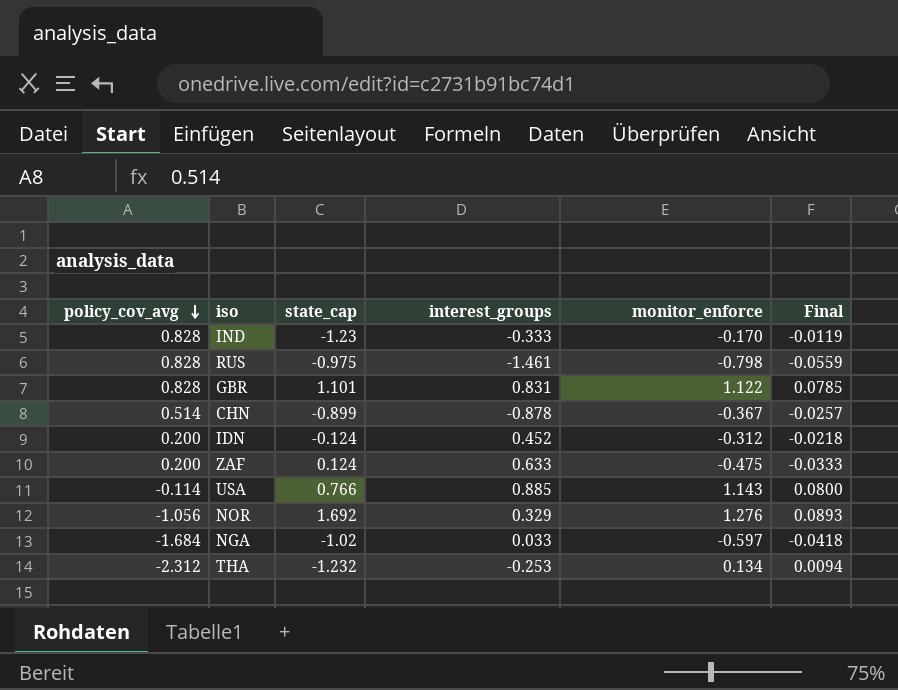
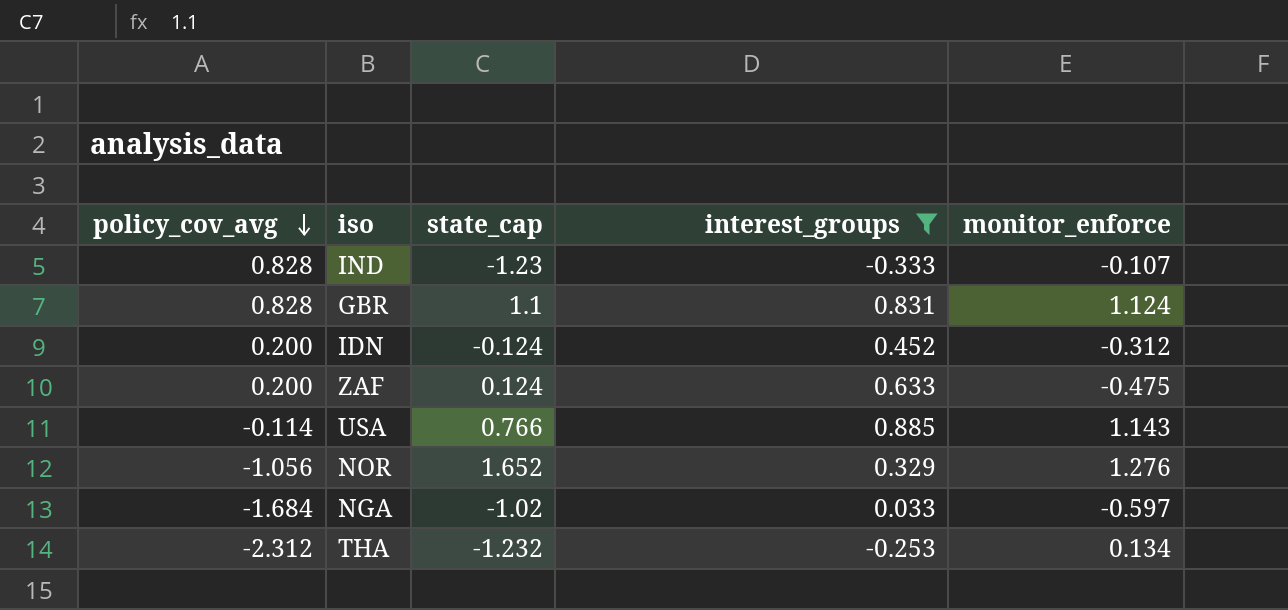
filter: none -> interest_groups >= -0.333
column Final | formula: [monitor_enforce] * 0.07 -> none
IND | monitor_enforce: -0.170 -> -0.107
GBR | state_cap: 1.101 -> 1.1
GBR | monitor_enforce: 1.122 -> 1.124
NOR | state_cap: 1.692 -> 1.652

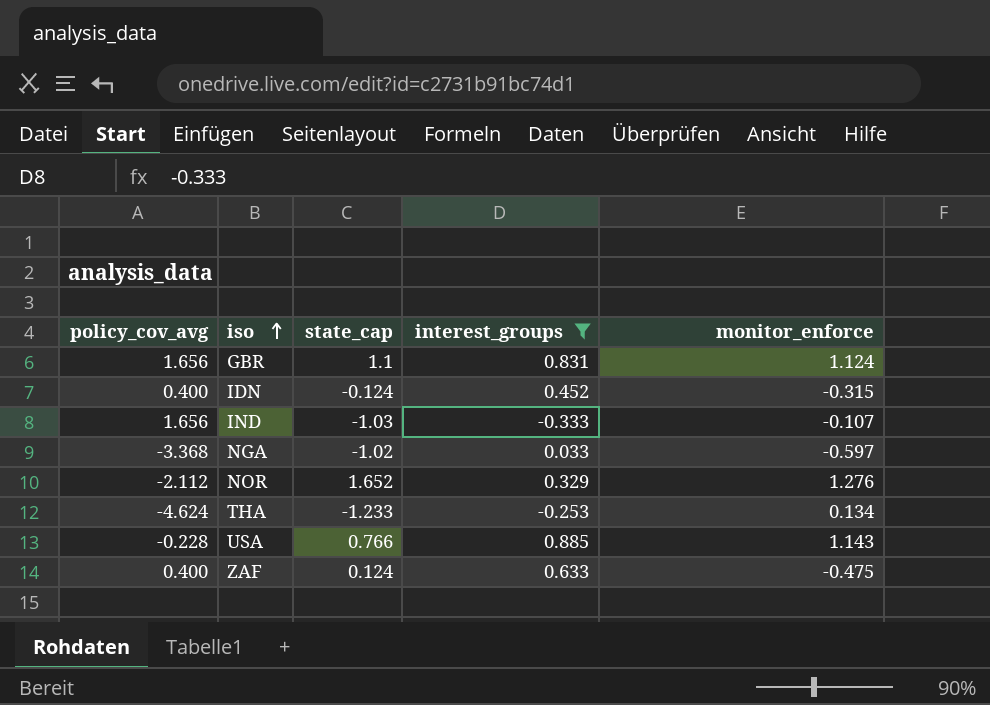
row order: policy_cov_avg descending -> iso ascending
GBR | policy_cov_avg: 0.828 -> 1.656
IDN | policy_cov_avg: 0.200 -> 0.400
IDN | monitor_enforce: -0.312 -> -0.315
IND | policy_cov_avg: 0.828 -> 1.656
IND | state_cap: -1.23 -> -1.03
NGA | policy_cov_avg: -1.684 -> -3.368
NOR | policy_cov_avg: -1.056 -> -2.112
THA | policy_cov_avg: -2.312 -> -4.624
THA | state_cap: -1.232 -> -1.233
USA | policy_cov_avg: -0.114 -> -0.228
ZAF | policy_cov_avg: 0.200 -> 0.400

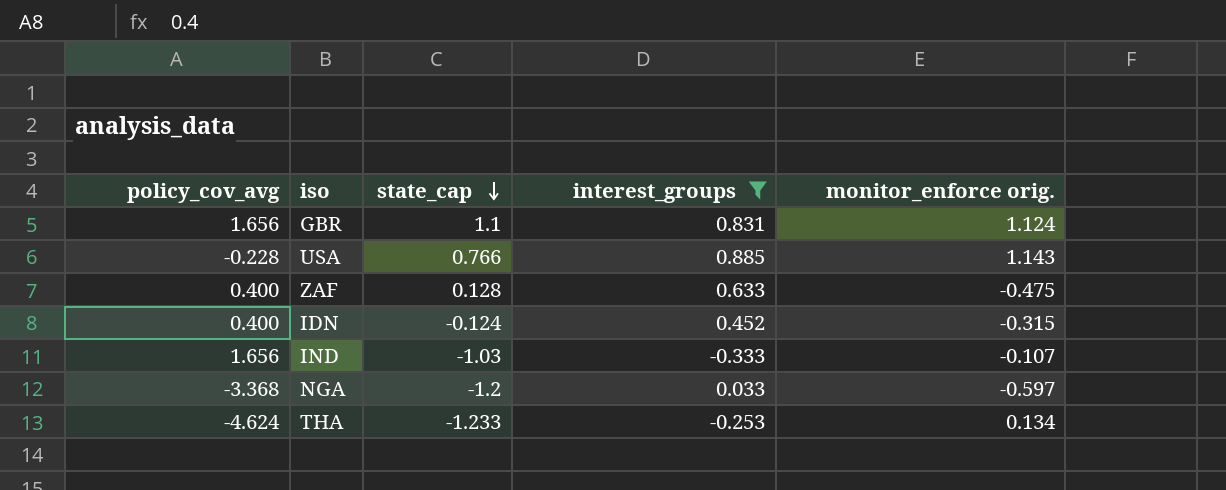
row order: iso ascending -> state_cap descending
column name: monitor_enforce -> monitor_enforce orig.
row NOR: -2.112 | 1.652 | 0.329 | 1.276 -> none
ZAF | state_cap: 0.124 -> 0.128
NGA | state_cap: -1.02 -> -1.2

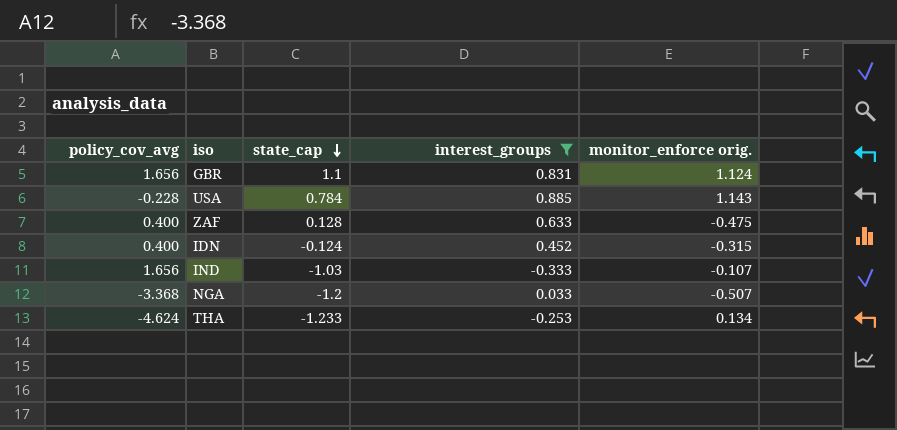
USA | state_cap: 0.766 -> 0.784
NGA | monitor_enforce orig.: -0.597 -> -0.507

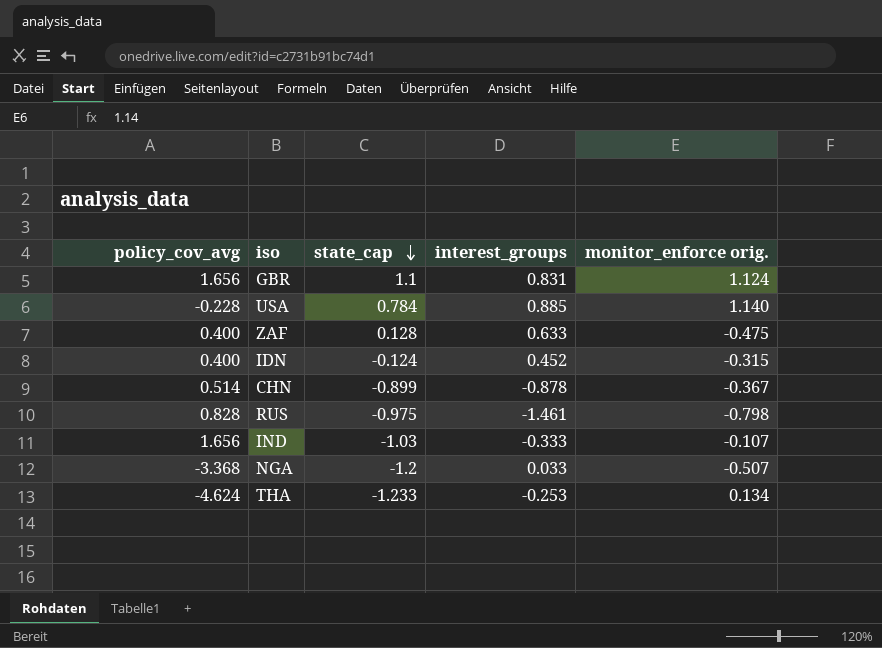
filter: interest_groups >= -0.333 -> none
USA | monitor_enforce orig.: 1.143 -> 1.140

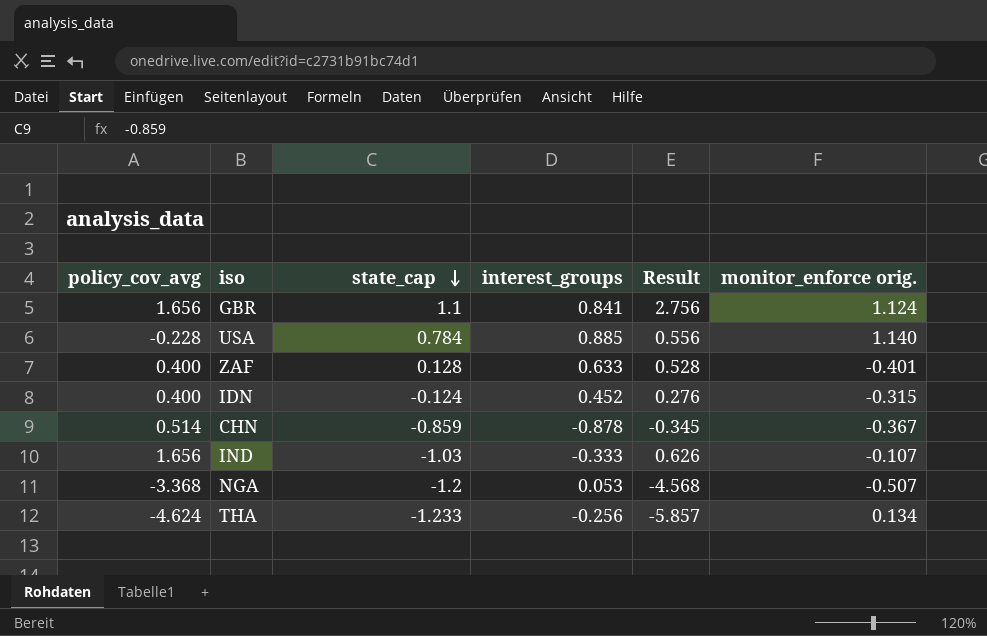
column Result | formula: none -> [policy_cov_avg] + [state_cap]
row RUS: 0.828 | -0.975 | -1.461 | -0.798 -> none
GBR | interest_groups: 0.831 -> 0.841
ZAF | monitor_enforce orig.: -0.475 -> -0.401
CHN | state_cap: -0.899 -> -0.859
NGA | interest_groups: 0.033 -> 0.053
THA | interest_groups: -0.253 -> -0.256

